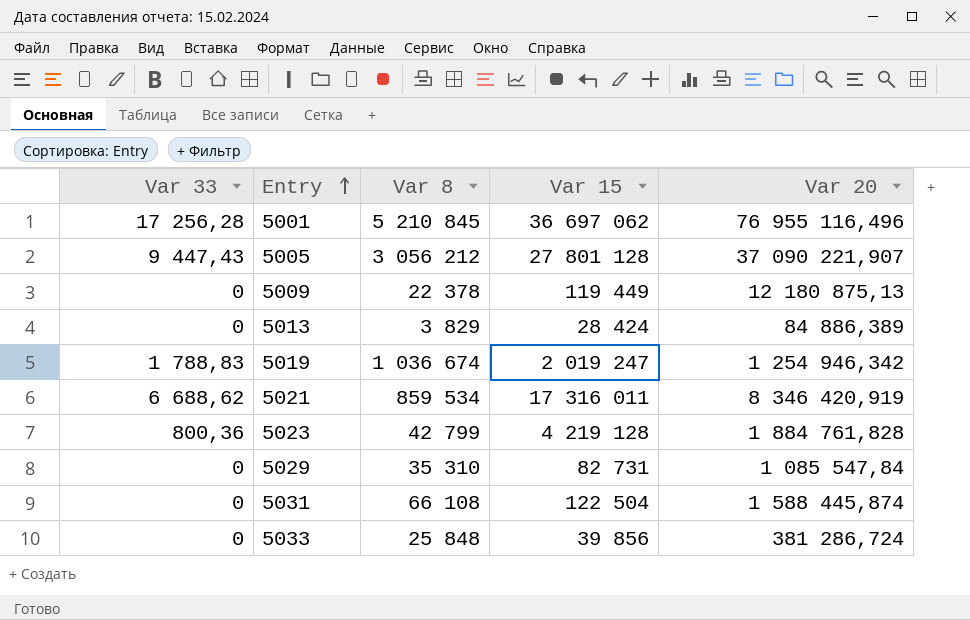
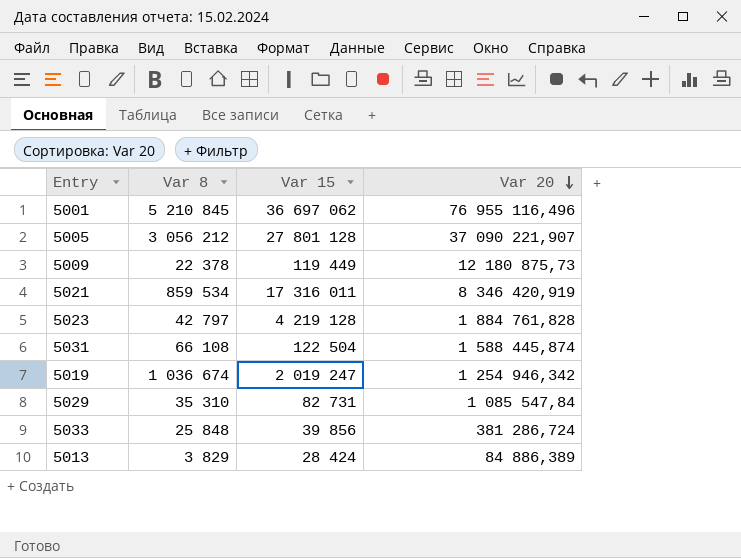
row order: Entry ascending -> Var 20 descending
column Var 33 | position: 1 -> none
5009 | Var 20: 12 180 875,13 -> 12 180 875,73
5023 | Var 8: 42 799 -> 42 797

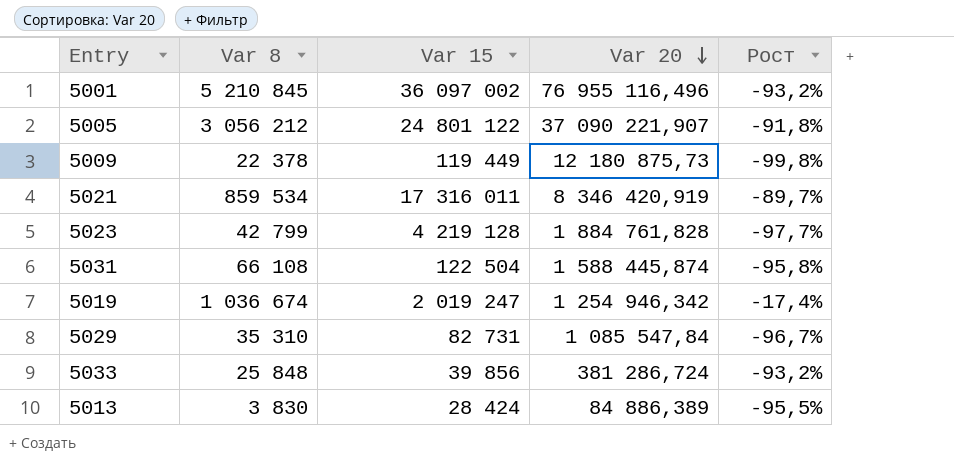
column Рост | formula: none -> ([Var 8] - [Var 20]) / [Var 20]
5001 | Var 15: 36 697 062 -> 36 097 002
5005 | Var 15: 27 801 128 -> 24 801 122
5023 | Var 8: 42 797 -> 42 799
5013 | Var 8: 3 829 -> 3 830

